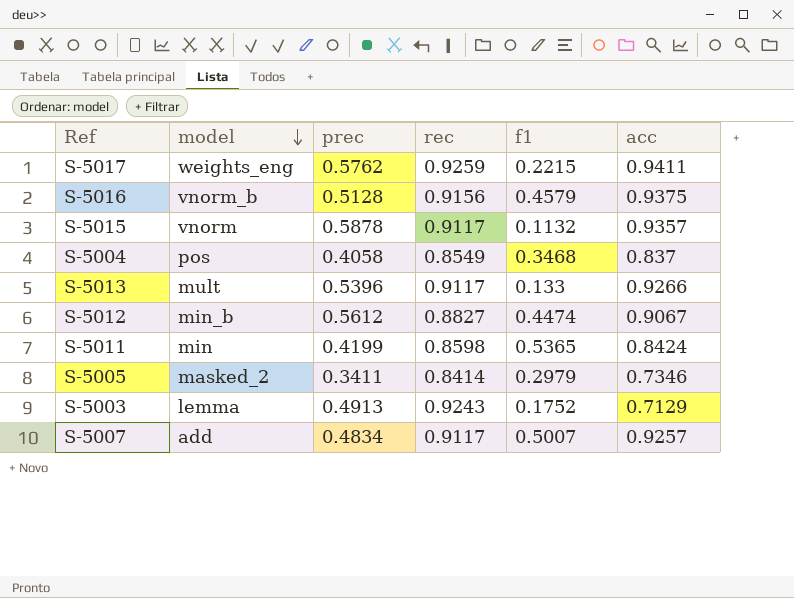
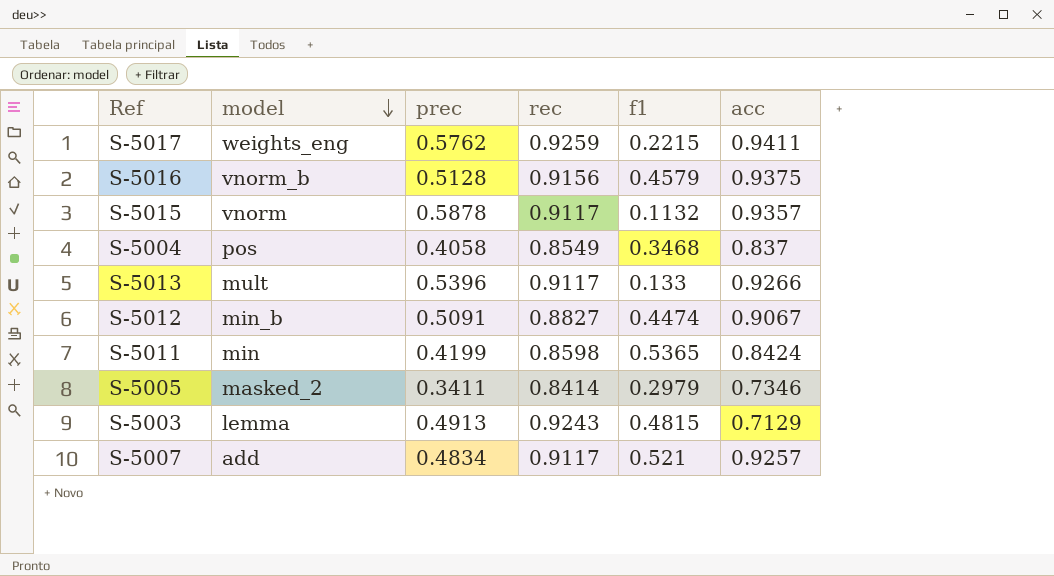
S-5012 | prec: 0.5612 -> 0.5091
S-5003 | f1: 0.1752 -> 0.4815
S-5007 | f1: 0.5007 -> 0.521

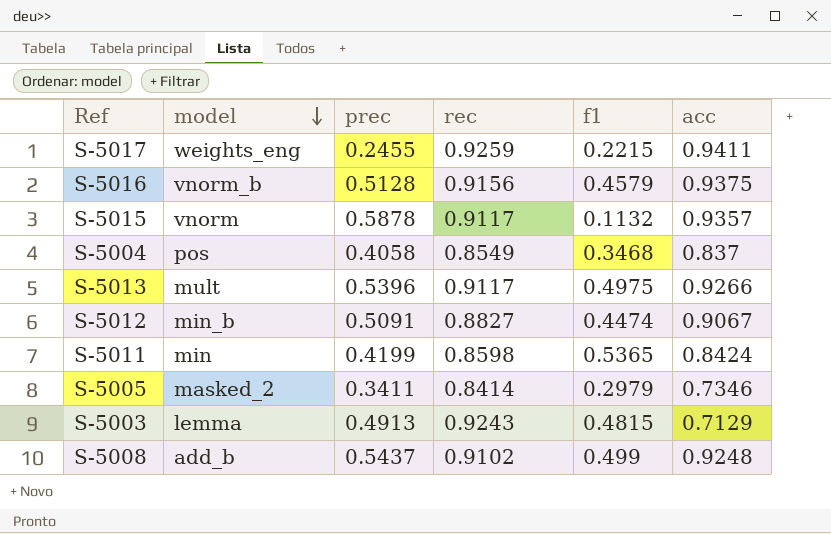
row S-5007: add | 0.4834 | 0.9117 | 0.521 | 0.9257 -> none
S-5017 | prec: 0.5762 -> 0.2455
S-5013 | f1: 0.133 -> 0.4975
row S-5008: none -> add_b | 0.5437 | 0.9102 | 0.499 | 0.9248

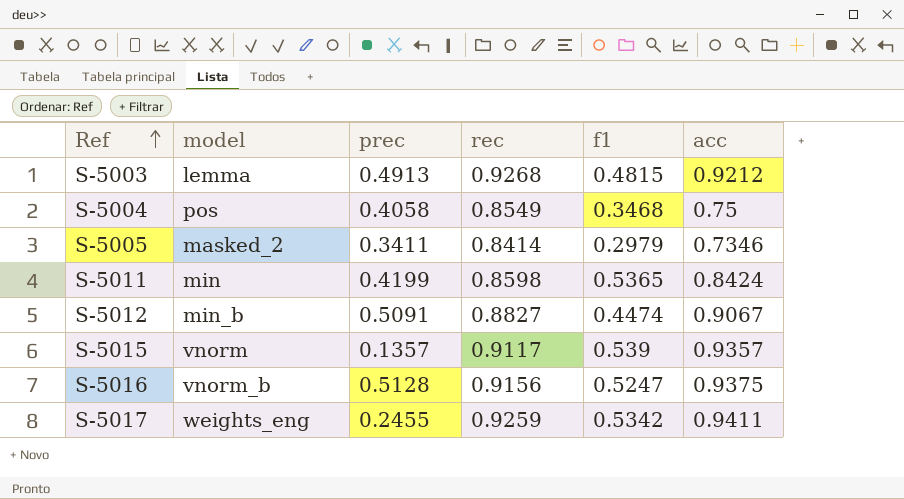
row order: model descending -> Ref ascending
row S-5013: mult | 0.5396 | 0.9117 | 0.4975 | 0.9266 -> none
row S-5008: add_b | 0.5437 | 0.9102 | 0.499 | 0.9248 -> none
S-5003 | rec: 0.9243 -> 0.9268
S-5003 | acc: 0.7129 -> 0.9212
S-5004 | acc: 0.837 -> 0.75
S-5015 | prec: 0.5878 -> 0.1357
S-5015 | f1: 0.1132 -> 0.539
S-5016 | f1: 0.4579 -> 0.5247
S-5017 | f1: 0.2215 -> 0.5342

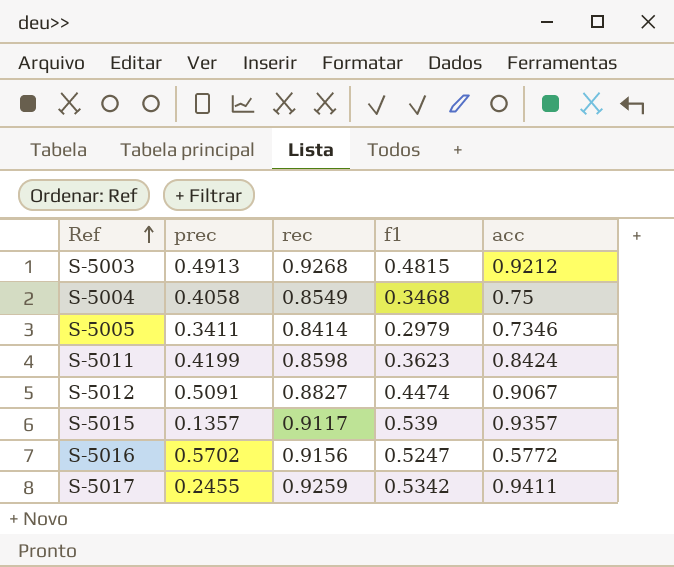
column model | position: 2 -> none
S-5011 | f1: 0.5365 -> 0.3623
S-5016 | prec: 0.5128 -> 0.5702
S-5016 | acc: 0.9375 -> 0.5772

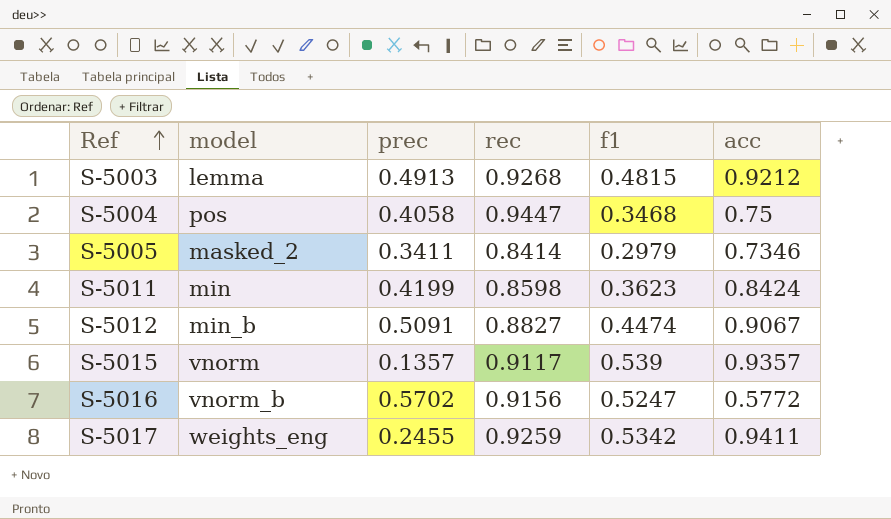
column model | position: none -> 2
S-5004 | rec: 0.8549 -> 0.9447

